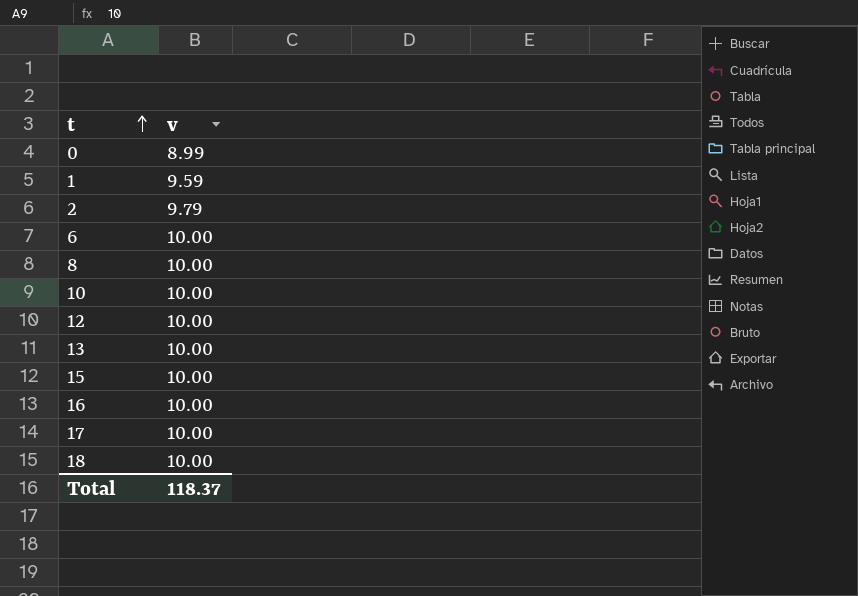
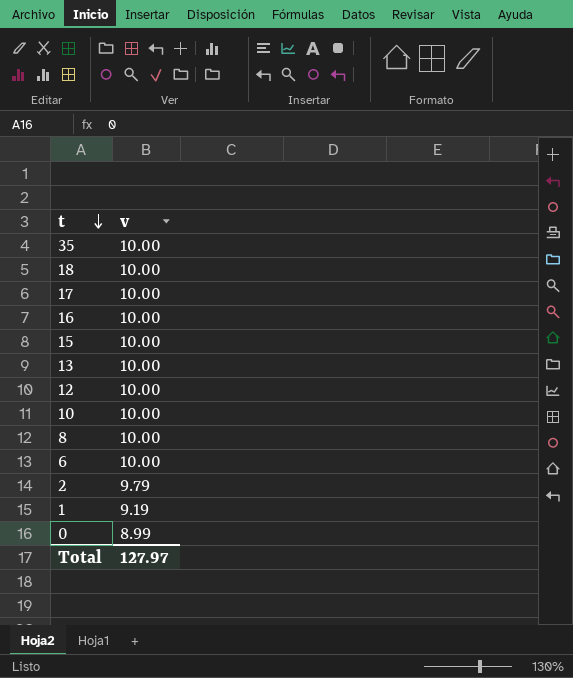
row order: t ascending -> t descending
row 35: none -> 10.00
1 | v: 9.59 -> 9.19
Total | v: 118.37 -> 127.97

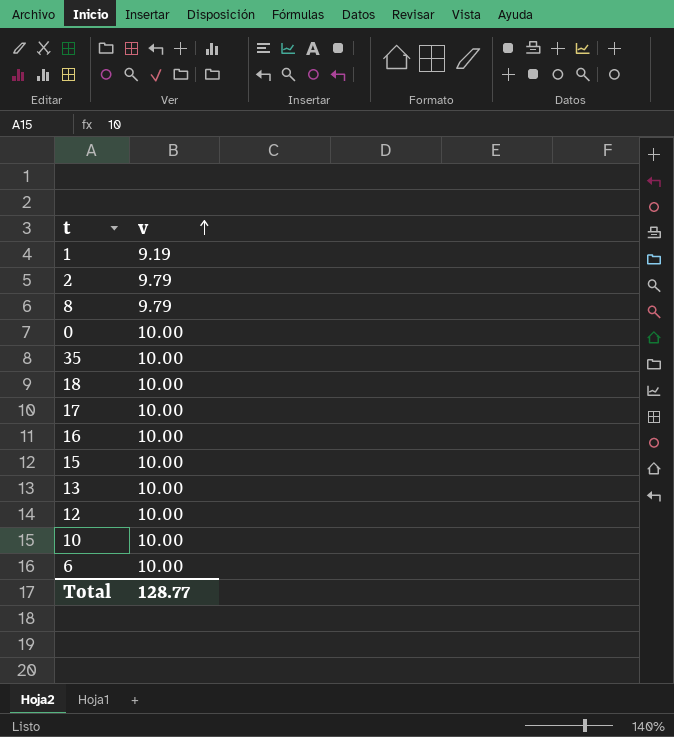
row order: t descending -> v ascending
8 | v: 10.00 -> 9.79
0 | v: 8.99 -> 10.00
Total | v: 127.97 -> 128.77

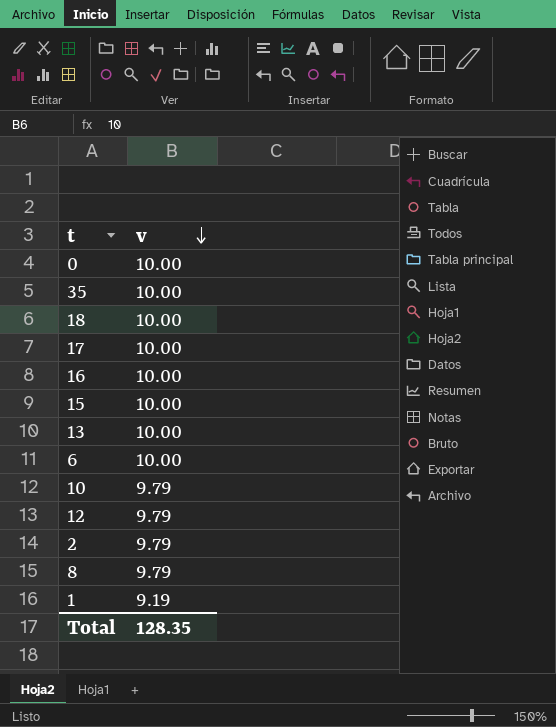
row order: v ascending -> v descending
10 | v: 10.00 -> 9.79
12 | v: 10.00 -> 9.79
Total | v: 128.77 -> 128.35

